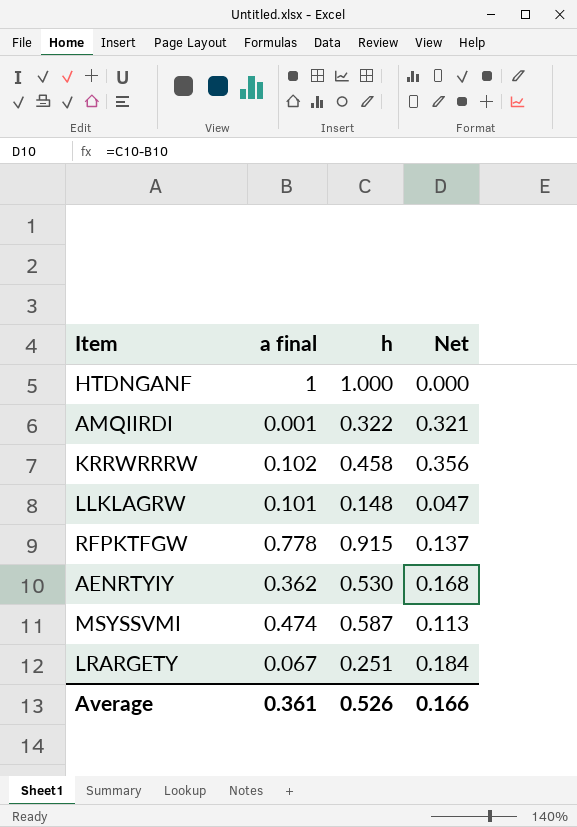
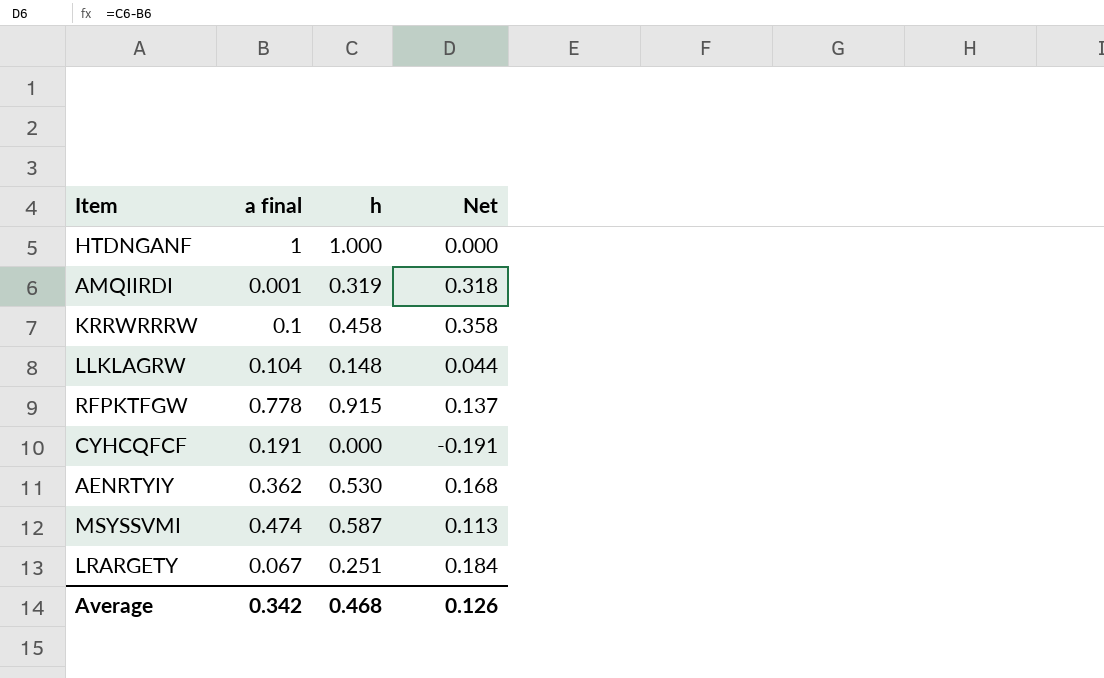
AMQIIRDI | h: 0.322 -> 0.319
AMQIIRDI | Net: 0.321 -> 0.318
KRRWRRRW | a final: 0.102 -> 0.1
KRRWRRRW | Net: 0.356 -> 0.358
LLKLAGRW | a final: 0.101 -> 0.104
LLKLAGRW | Net: 0.047 -> 0.044
row CYHCQFCF: none -> 0.191 | 0.000 | -0.191
Average | a final: 0.361 -> 0.342
Average | h: 0.526 -> 0.468
Average | Net: 0.166 -> 0.126

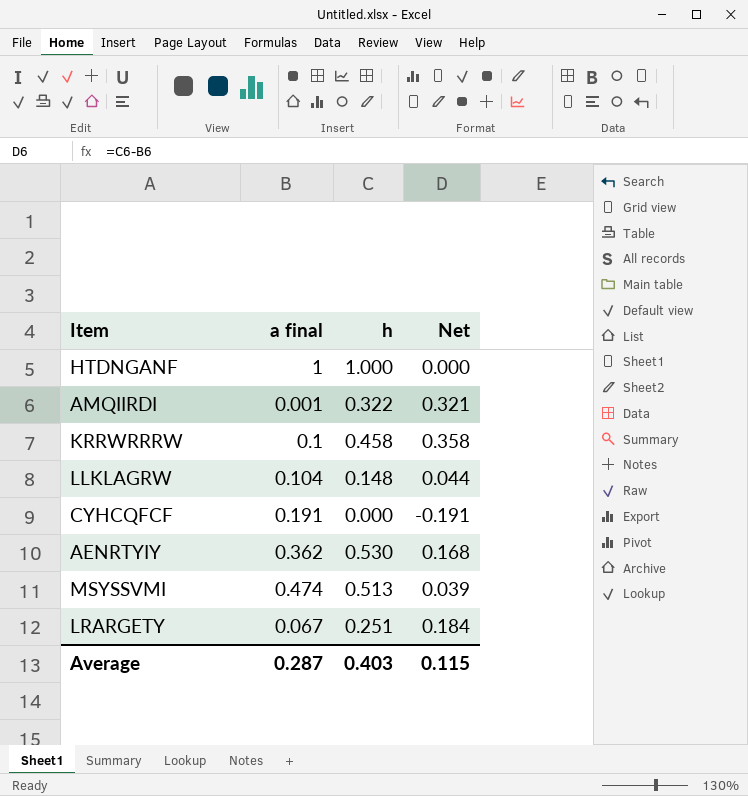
row RFPKTFGW: 0.778 | 0.915 | 0.137 -> none
AMQIIRDI | h: 0.319 -> 0.322
AMQIIRDI | Net: 0.318 -> 0.321
MSYSSVMI | h: 0.587 -> 0.513
MSYSSVMI | Net: 0.113 -> 0.039
Average | a final: 0.342 -> 0.287
Average | h: 0.468 -> 0.403
Average | Net: 0.126 -> 0.115

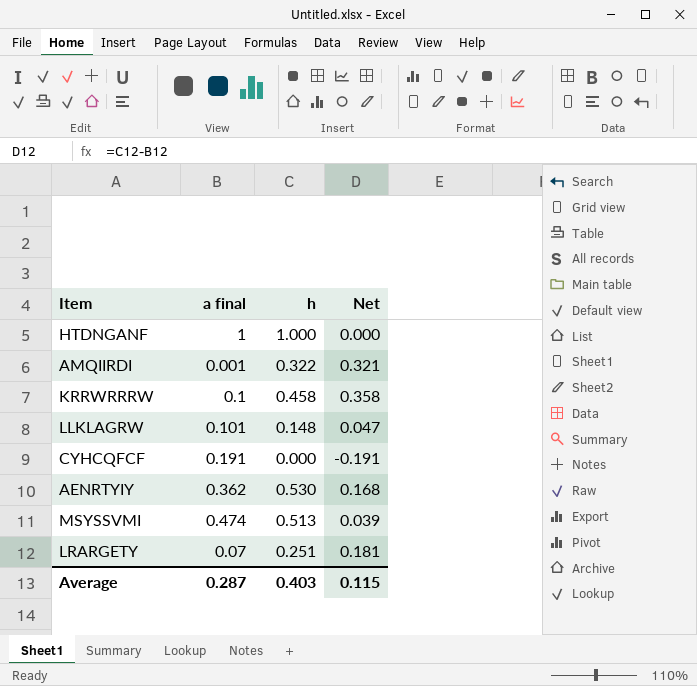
LLKLAGRW | a final: 0.104 -> 0.101
LLKLAGRW | Net: 0.044 -> 0.047
LRARGETY | a final: 0.067 -> 0.07
LRARGETY | Net: 0.184 -> 0.181

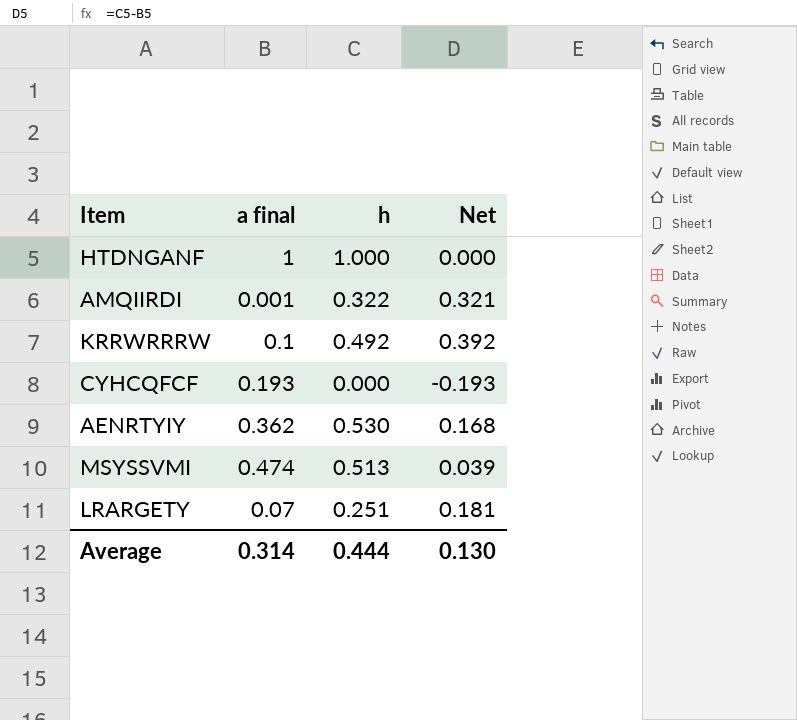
row LLKLAGRW: 0.101 | 0.148 | 0.047 -> none
KRRWRRRW | h: 0.458 -> 0.492
KRRWRRRW | Net: 0.358 -> 0.392
CYHCQFCF | a final: 0.191 -> 0.193
CYHCQFCF | Net: -0.191 -> -0.193
Average | a final: 0.287 -> 0.314
Average | h: 0.403 -> 0.444
Average | Net: 0.115 -> 0.130

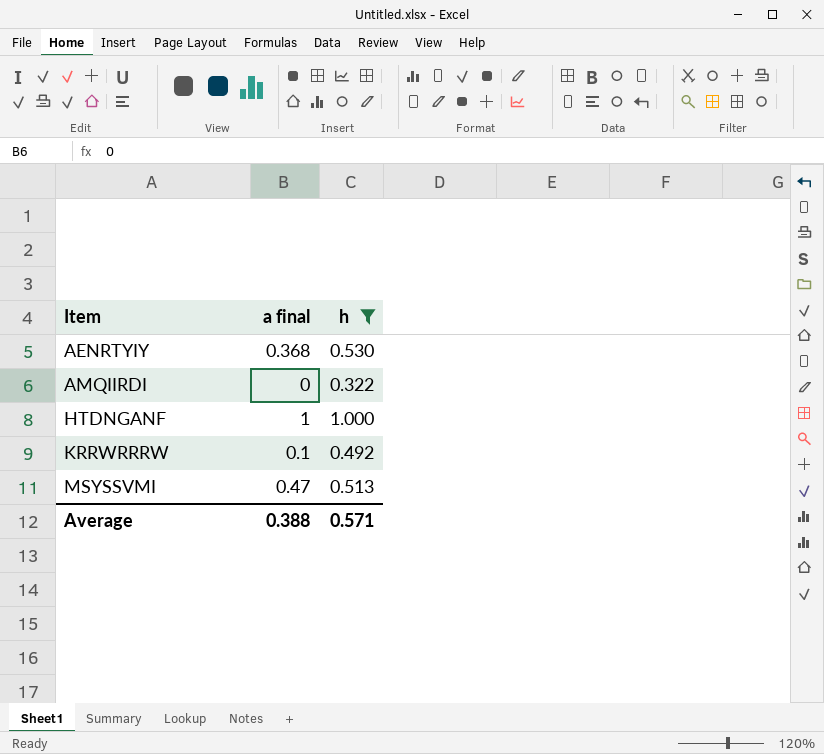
filter: none -> h >= 0.322
row order: none -> Item ascending
column Net | formula: [h] - [a final] -> none
AENRTYIY | a final: 0.362 -> 0.368
AMQIIRDI | a final: 0.001 -> 0
MSYSSVMI | a final: 0.474 -> 0.47
Average | a final: 0.314 -> 0.388
Average | h: 0.444 -> 0.571

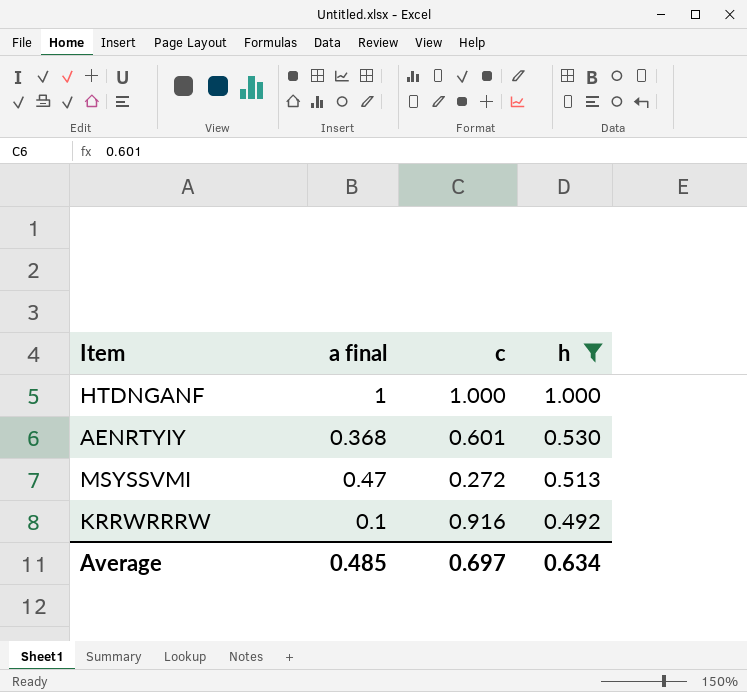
row order: Item ascending -> h descending
column c | position: none -> 3
row AMQIIRDI: 0 | 0.322 -> none
Average | a final: 0.388 -> 0.485
Average | h: 0.571 -> 0.634

